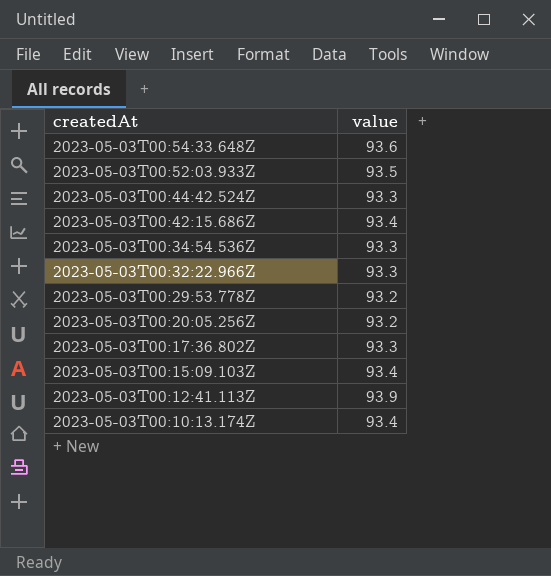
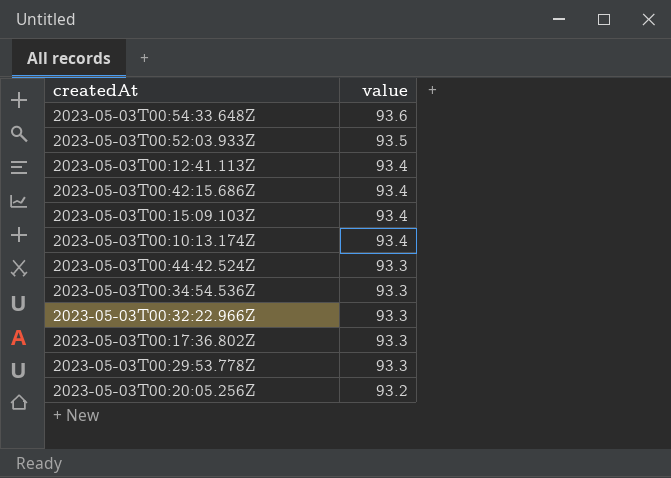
row order: createdAt descending -> value descending
2023-05-03T00:12:41.113Z | value: 93.9 -> 93.4
2023-05-03T00:29:53.778Z | value: 93.2 -> 93.3

